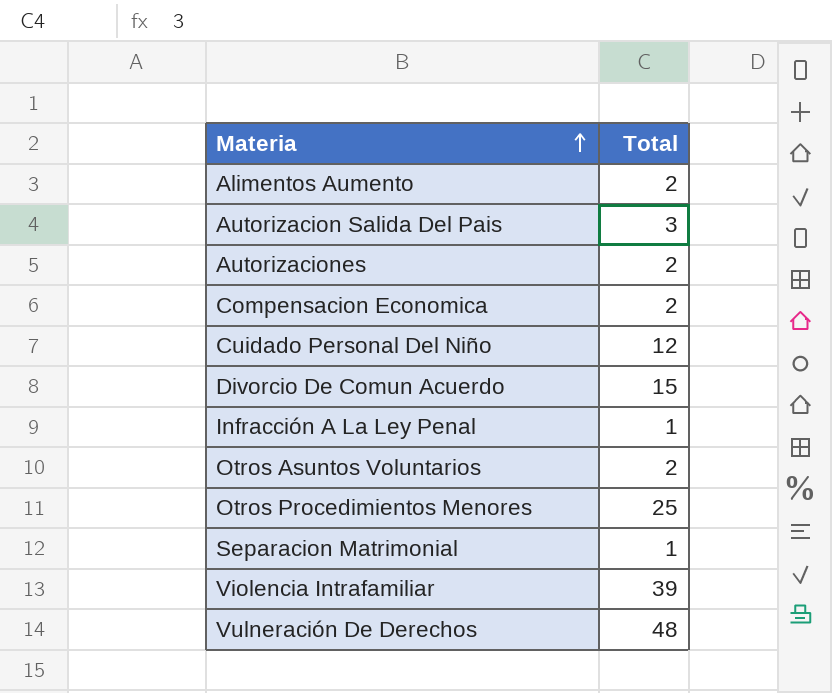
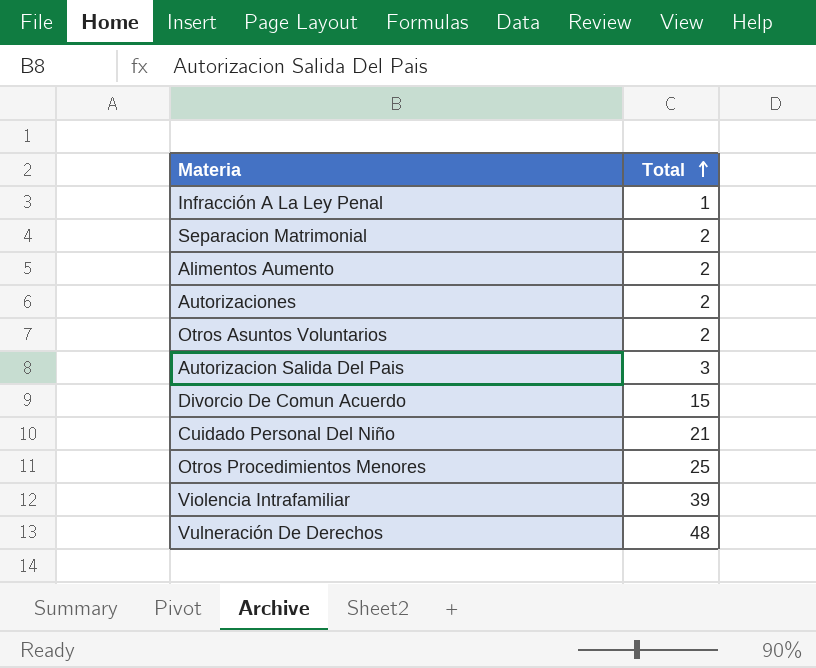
row order: Materia ascending -> Total ascending
row Compensacion Economica: 2 -> none
Separacion Matrimonial | Total: 1 -> 2
Cuidado Personal Del Niño | Total: 12 -> 21

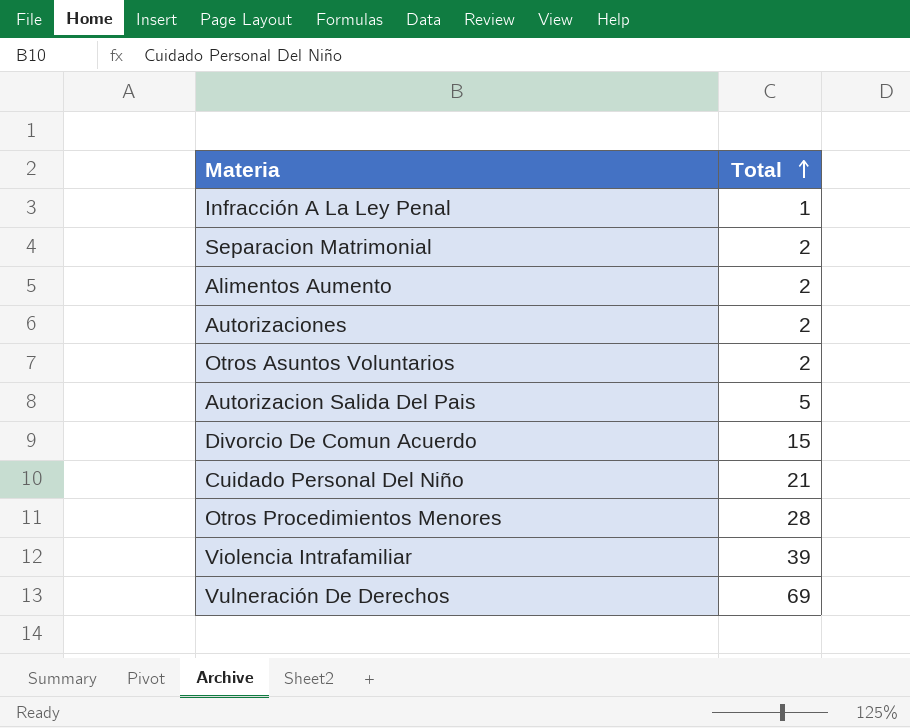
Autorizacion Salida Del Pais | Total: 3 -> 5
Otros Procedimientos Menores | Total: 25 -> 28
Vulneración De Derechos | Total: 48 -> 69

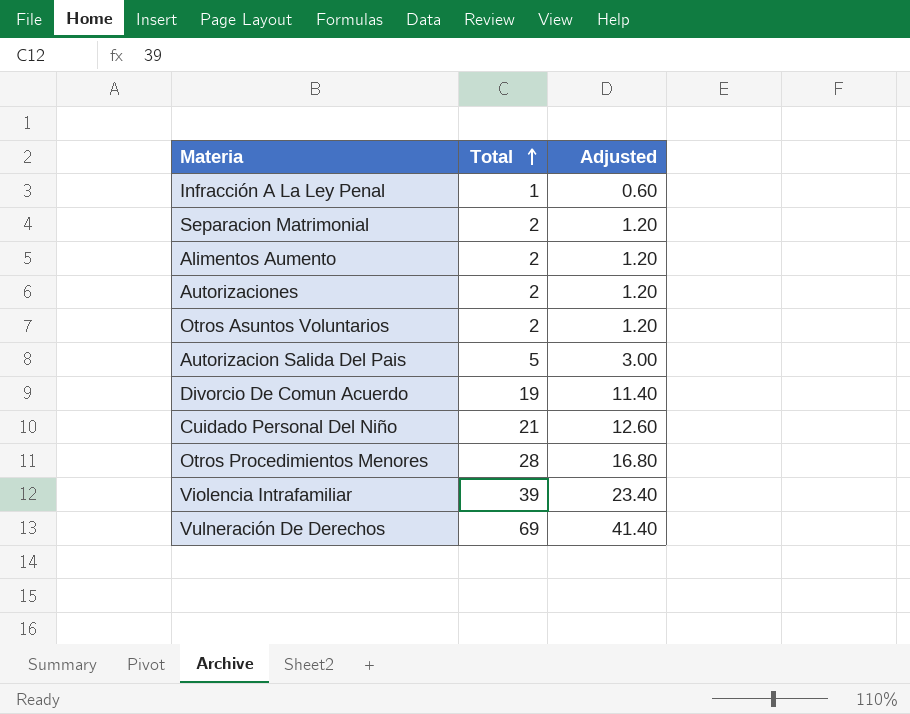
column Adjusted | formula: none -> [Total] * 0.6
Divorcio De Comun Acuerdo | Total: 15 -> 19

